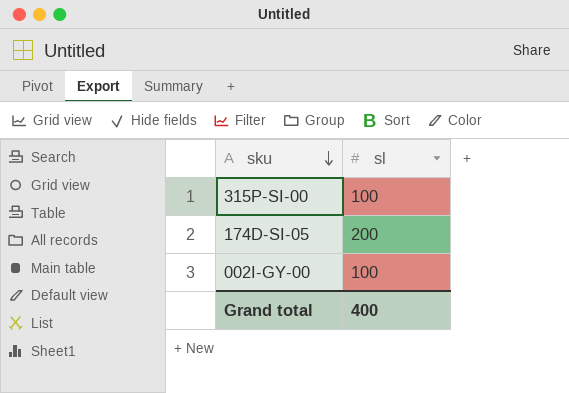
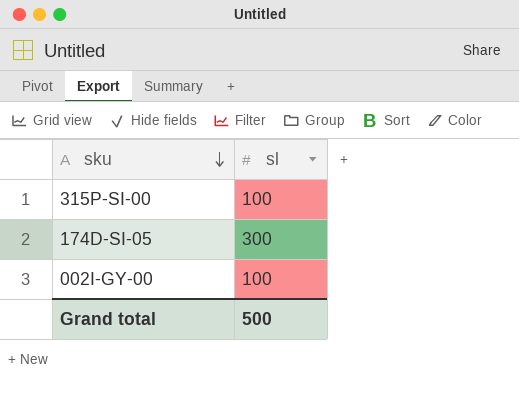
174D-SI-05 | sl: 200 -> 300
Grand total | sl: 400 -> 500

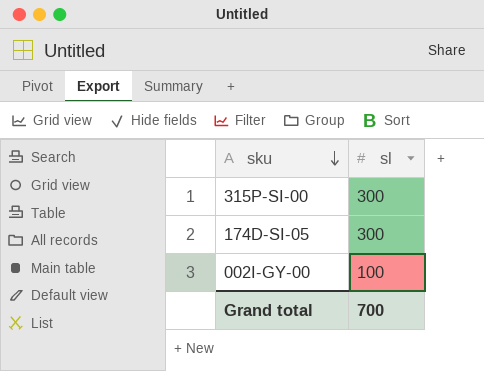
315P-SI-00 | sl: 100 -> 300
Grand total | sl: 500 -> 700

